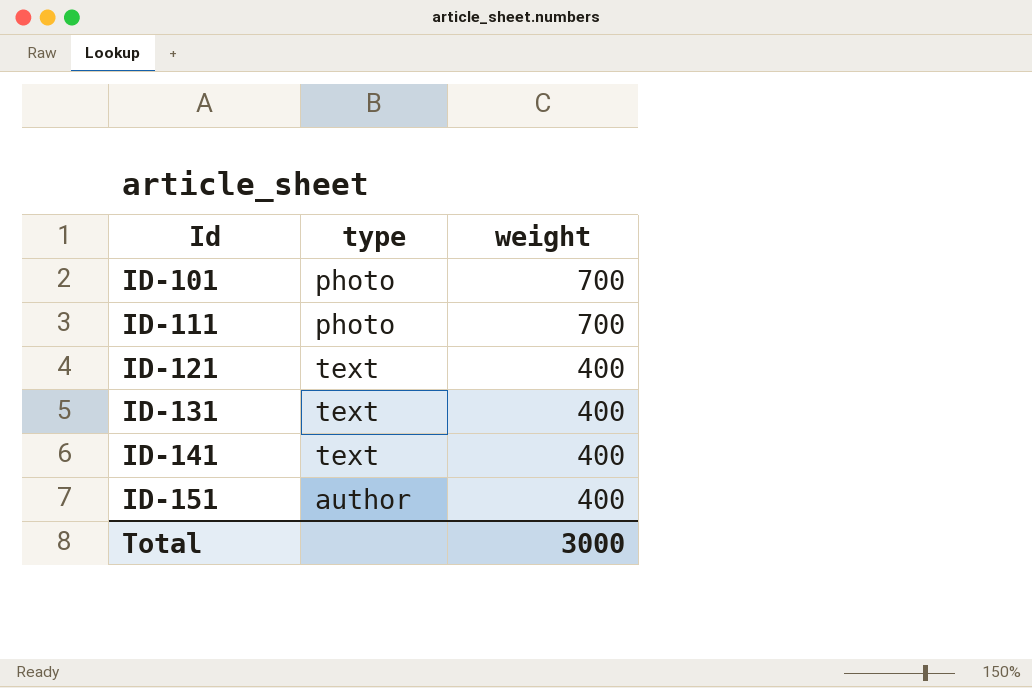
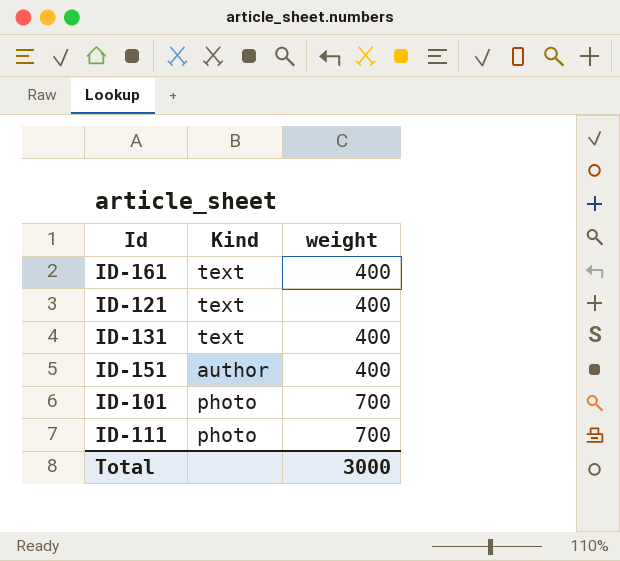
row order: Id ascending -> weight ascending
column name: type -> Kind
row ID-141: text | 400 -> none
row ID-161: none -> text | 400

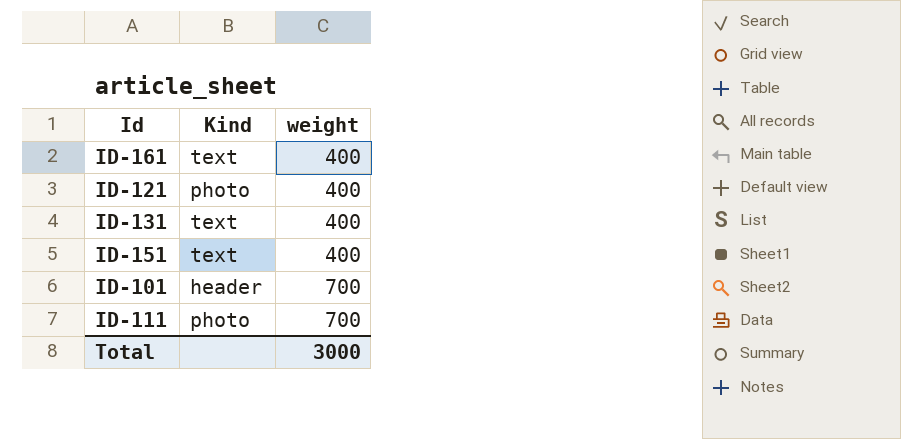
ID-121 | Kind: text -> photo
ID-151 | Kind: author -> text
ID-101 | Kind: photo -> header

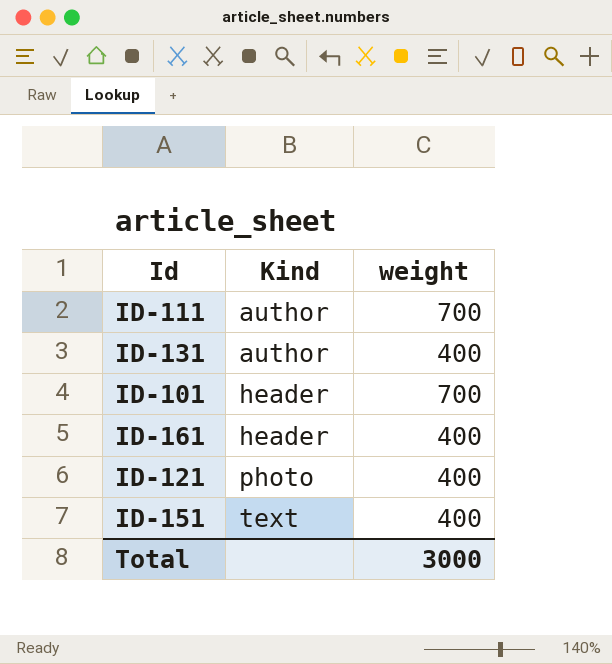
row order: weight ascending -> Kind ascending
ID-111 | Kind: photo -> author
ID-131 | Kind: text -> author
ID-161 | Kind: text -> header

